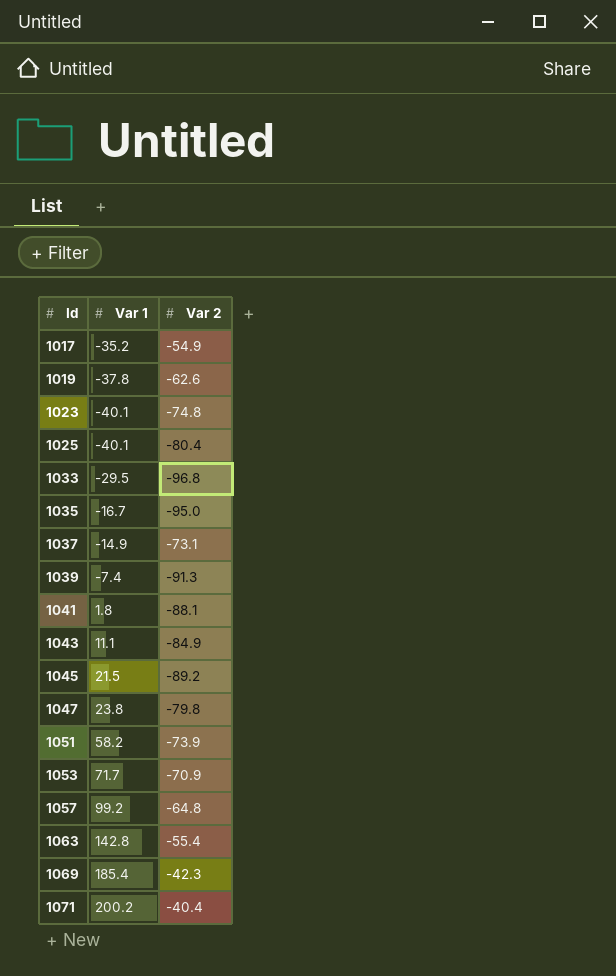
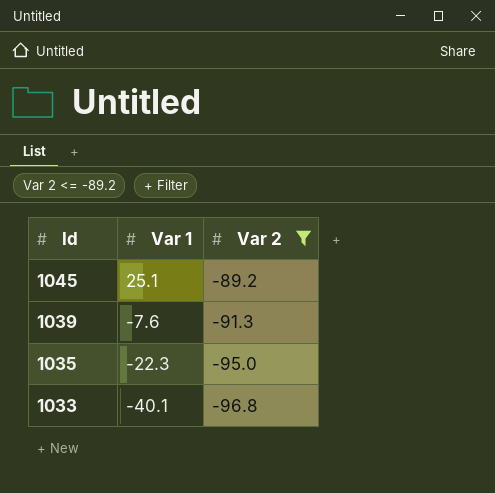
filter: none -> Var 2 <= -89.2
row order: Id ascending -> Id descending
1045 | Var 1: 21.5 -> 25.1
1039 | Var 1: -7.4 -> -7.6
1035 | Var 1: -16.7 -> -22.3
1033 | Var 1: -29.5 -> -40.1

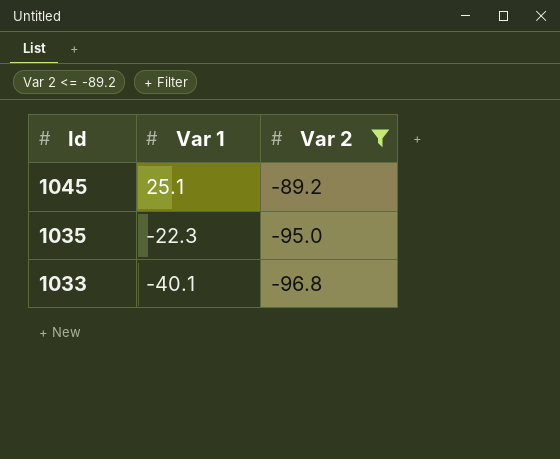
row 1039: -7.6 | -91.3 -> none

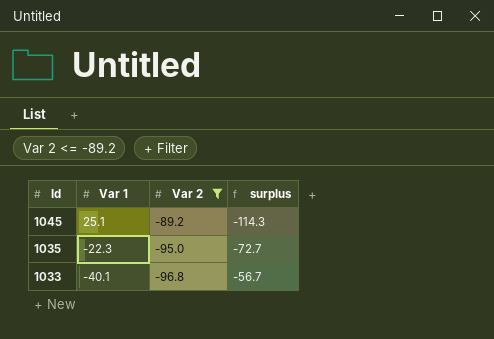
column surplus | formula: none -> [Var 2] - [Var 1]

